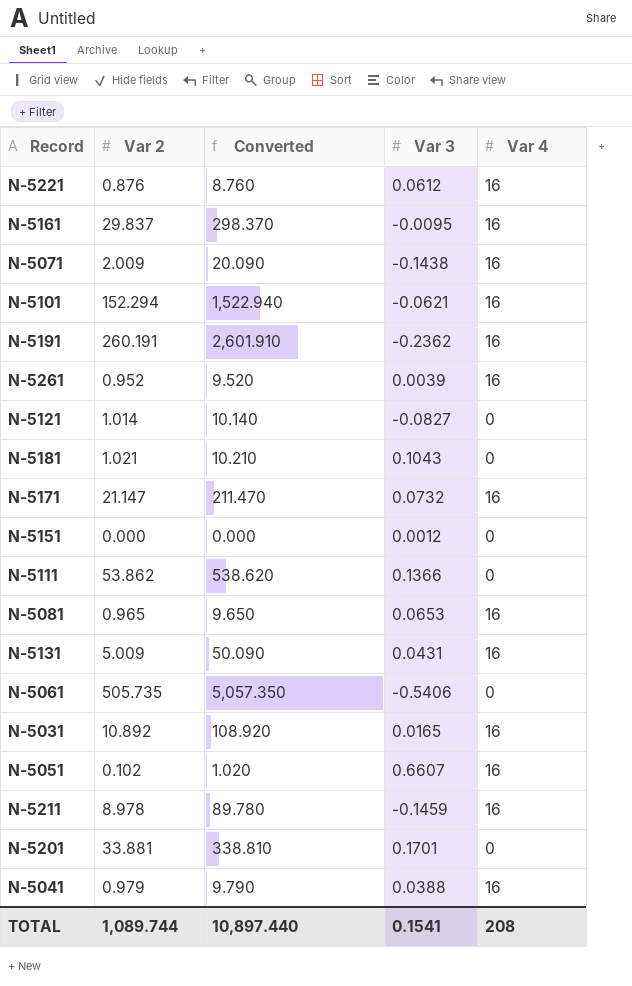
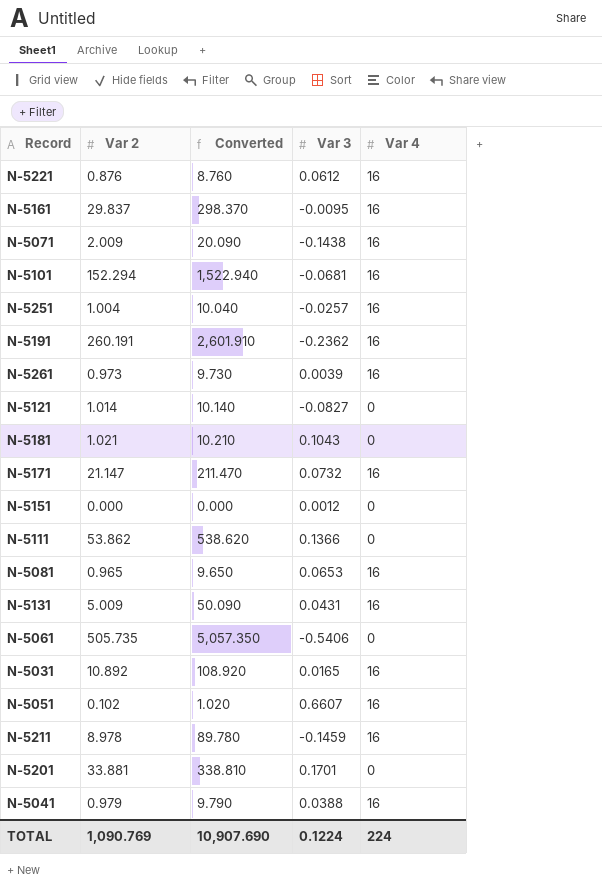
N-5101 | Var 3: -0.0621 -> -0.0681
row N-5251: none -> 1.004 | 10.040 | -0.0257 | 16
N-5261 | Var 2: 0.952 -> 0.973
N-5261 | Converted: 9.520 -> 9.730
TOTAL | Var 2: 1,089.744 -> 1,090.769
TOTAL | Converted: 10,897.440 -> 10,907.690
TOTAL | Var 3: 0.1541 -> 0.1224
TOTAL | Var 4: 208 -> 224

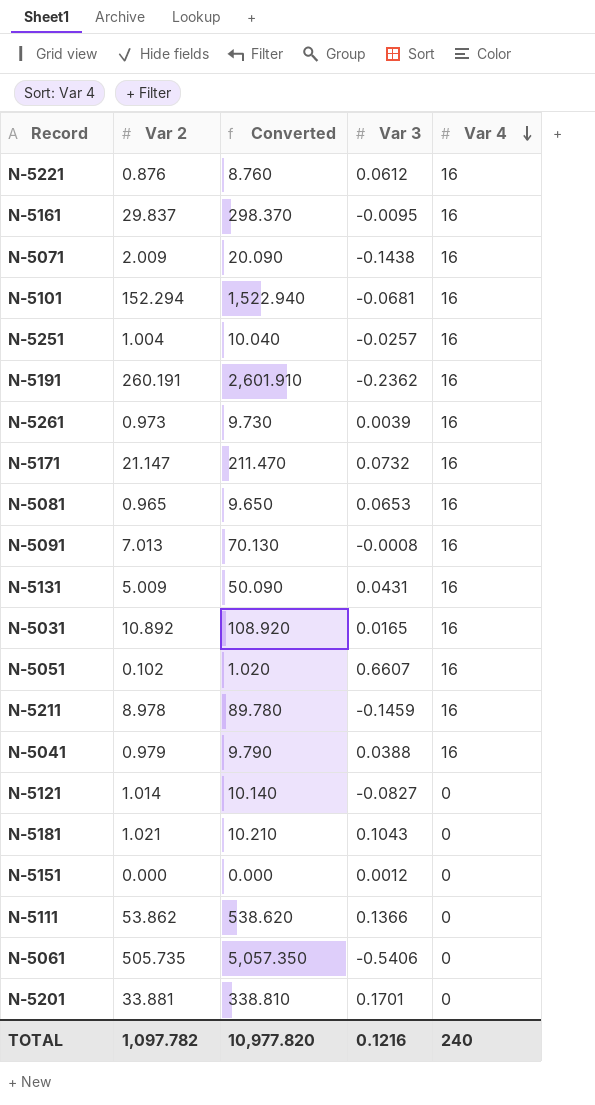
row order: none -> Var 4 descending
row N-5091: none -> 7.013 | 70.130 | -0.0008 | 16
TOTAL | Var 2: 1,090.769 -> 1,097.782
TOTAL | Converted: 10,907.690 -> 10,977.820
TOTAL | Var 3: 0.1224 -> 0.1216
TOTAL | Var 4: 224 -> 240

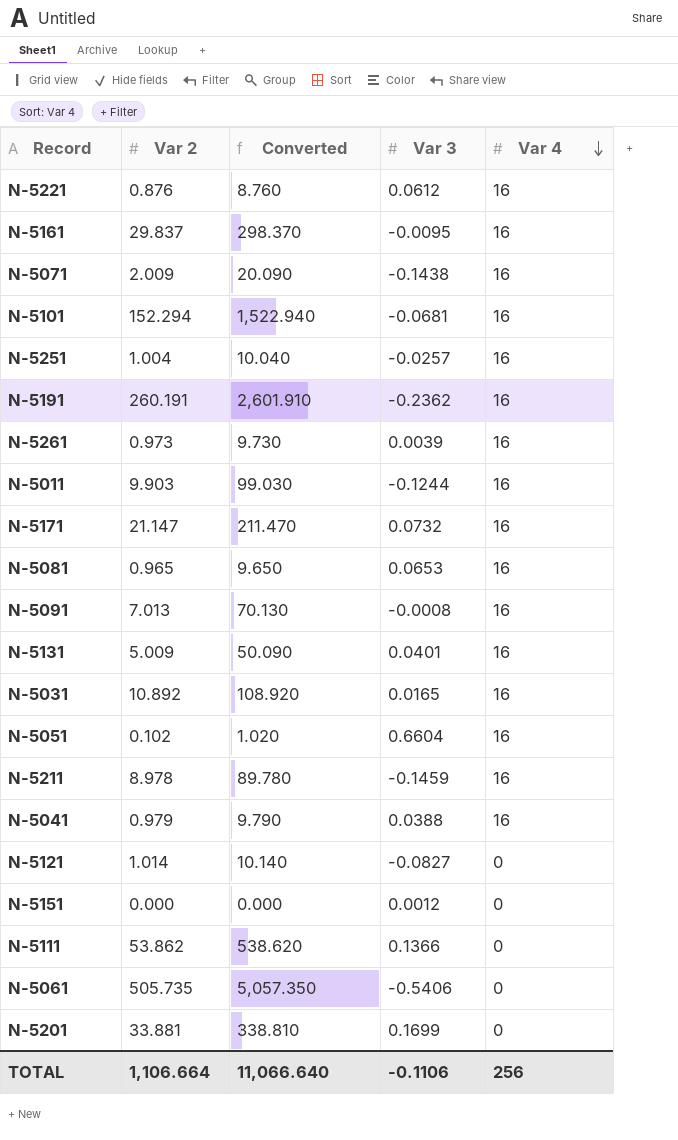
row N-5181: 1.021 | 10.210 | 0.1043 | 0 -> none
row N-5011: none -> 9.903 | 99.030 | -0.1244 | 16
N-5131 | Var 3: 0.0431 -> 0.0401
N-5051 | Var 3: 0.6607 -> 0.6604
N-5201 | Var 3: 0.1701 -> 0.1699
TOTAL | Var 2: 1,097.782 -> 1,106.664
TOTAL | Converted: 10,977.820 -> 11,066.640
TOTAL | Var 3: 0.1216 -> -0.1106
TOTAL | Var 4: 240 -> 256

